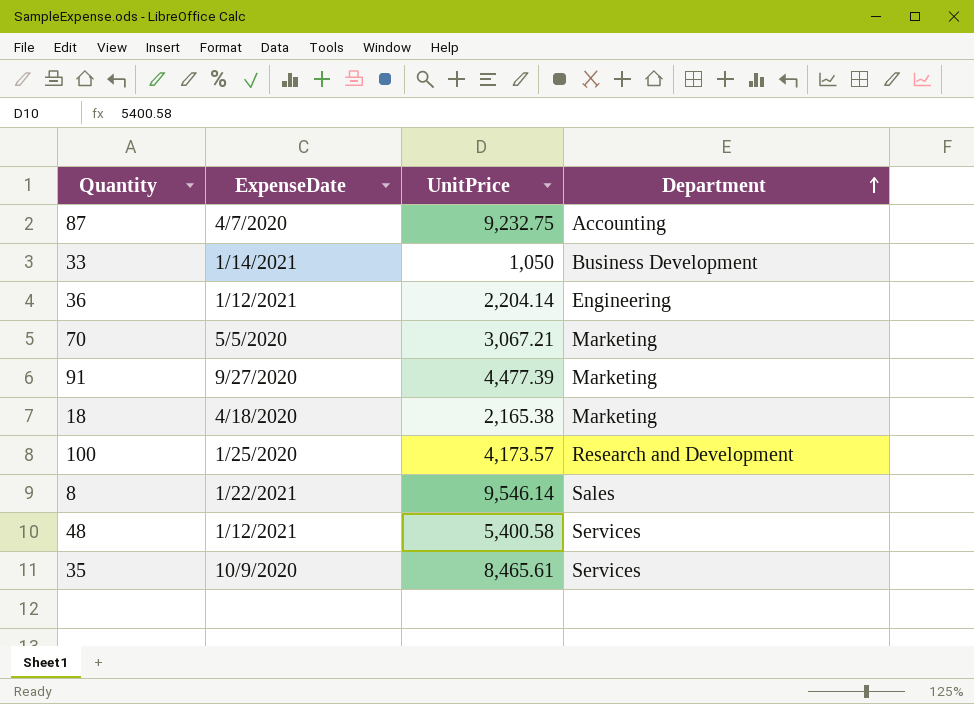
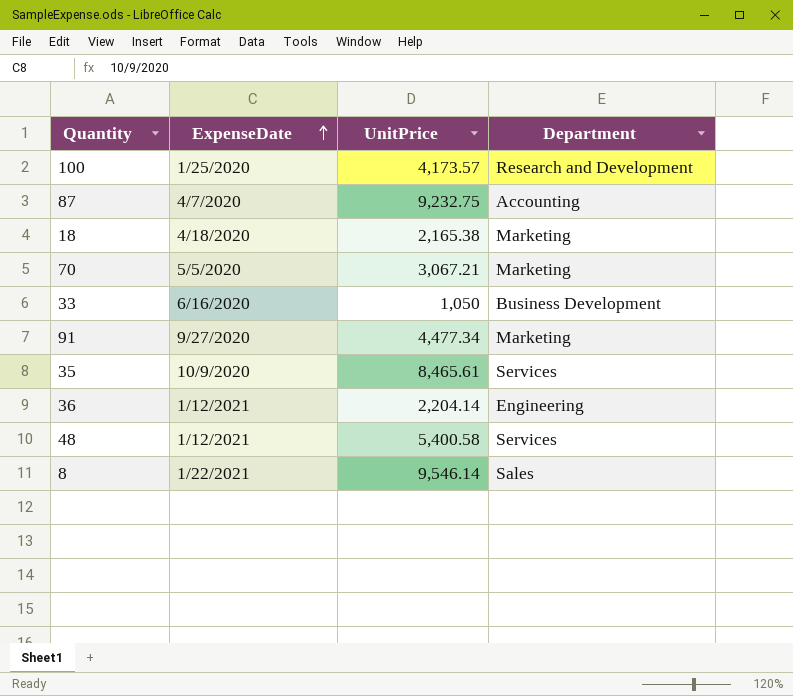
row order: Department ascending -> ExpenseDate ascending
33 | ExpenseDate: 1/14/2021 -> 6/16/2020
91 | UnitPrice: 4,477.39 -> 4,477.34

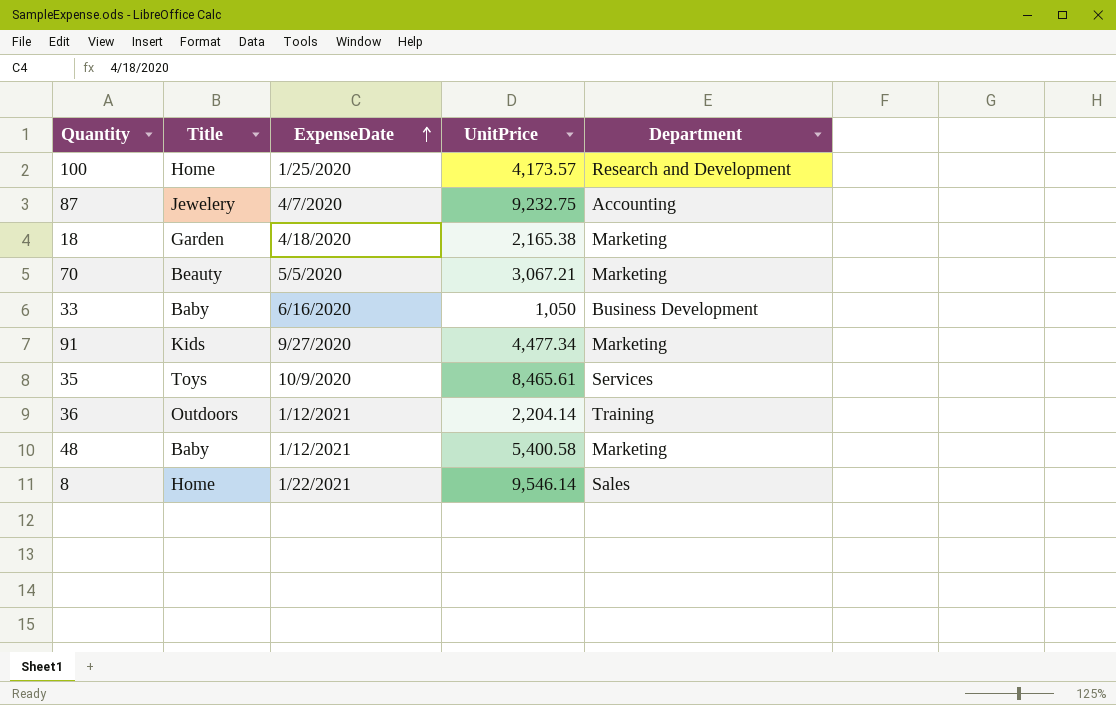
column Title | position: none -> 2
36 | Department: Engineering -> Training
48 | Department: Services -> Marketing

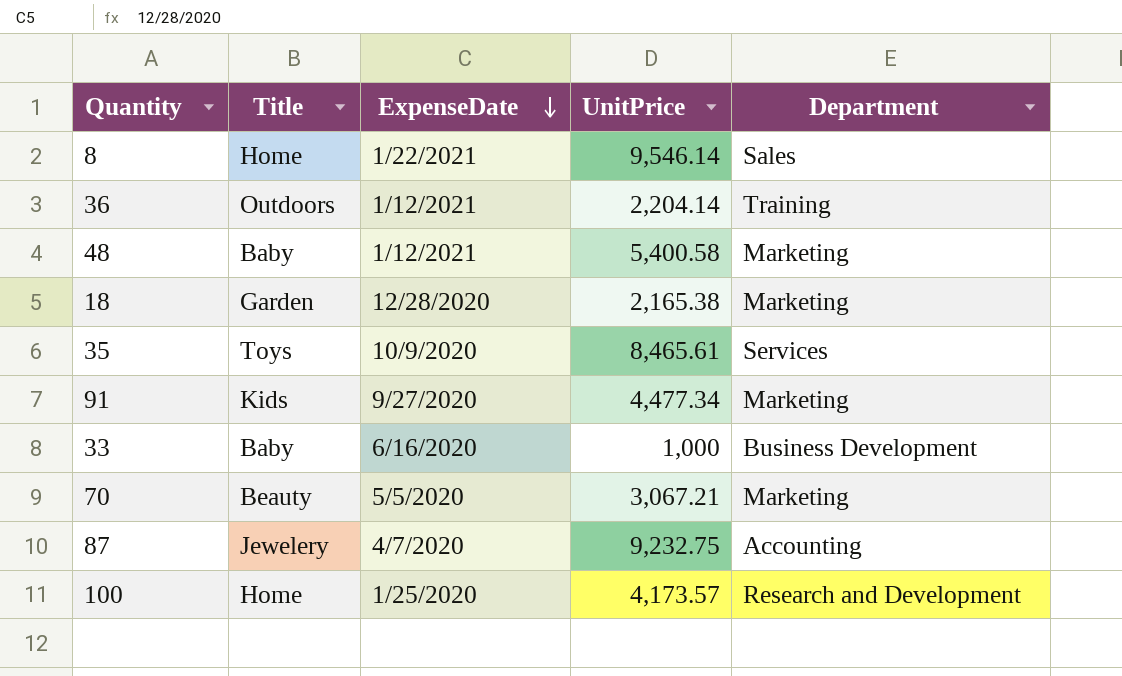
row order: ExpenseDate ascending -> ExpenseDate descending
18 | ExpenseDate: 4/18/2020 -> 12/28/2020
33 | UnitPrice: 1,050 -> 1,000

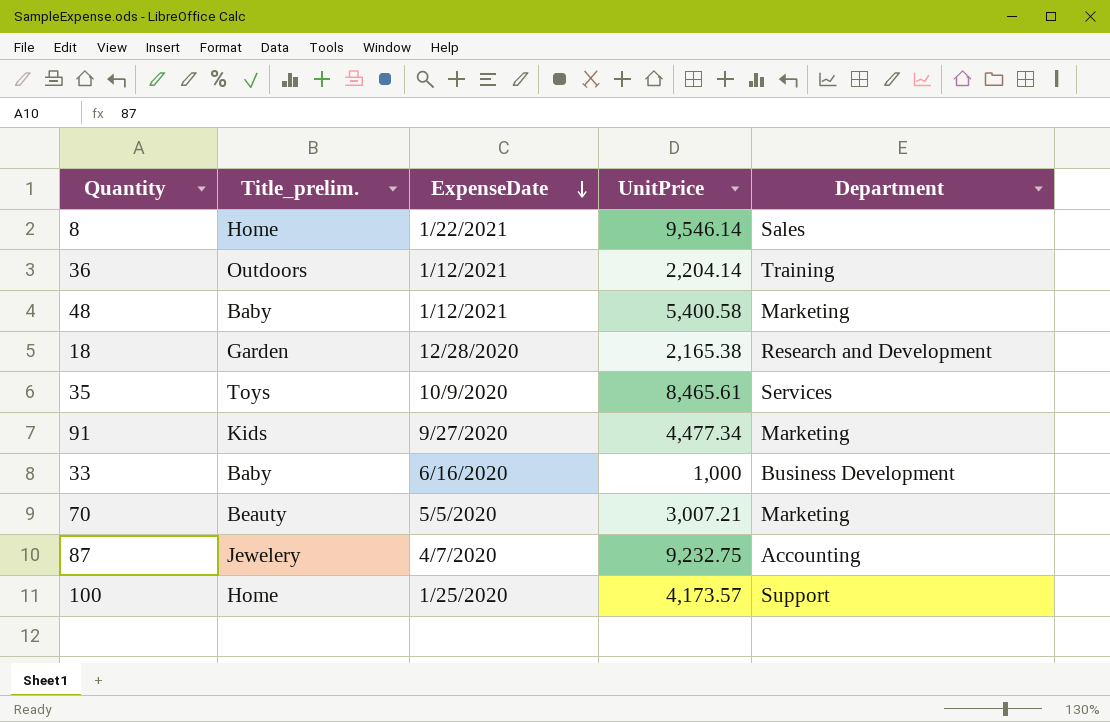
column name: Title -> Title_prelim.
18 | Department: Marketing -> Research and Development
70 | UnitPrice: 3,067.21 -> 3,007.21
100 | Department: Research and Development -> Support

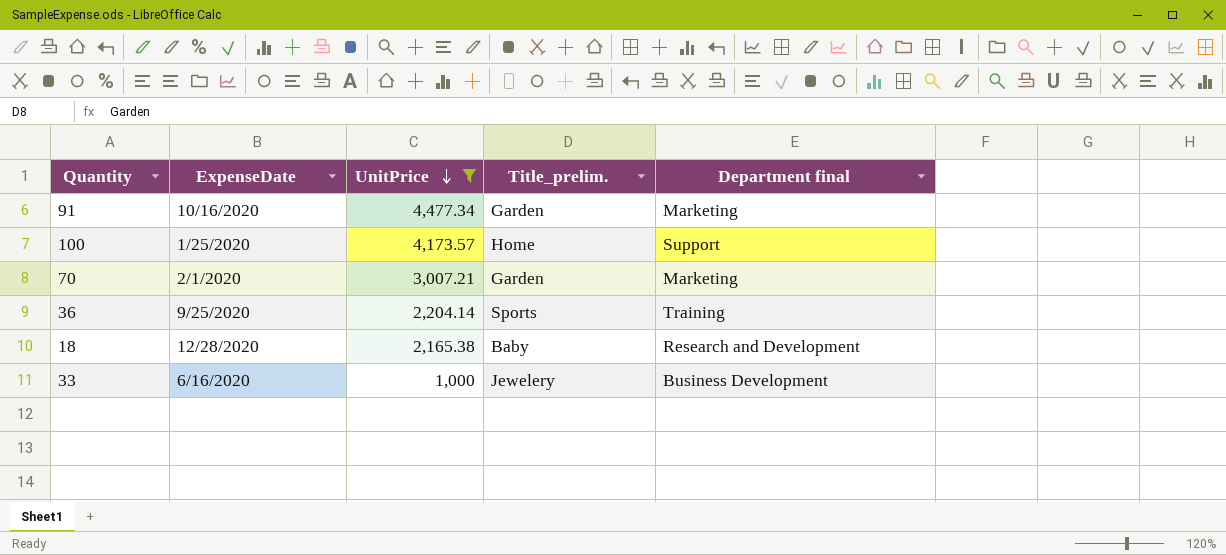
filter: none -> UnitPrice <= 4,477.34
row order: ExpenseDate descending -> UnitPrice descending
column Title_prelim. | position: 2 -> 4
column name: Department -> Department final
91 | ExpenseDate: 9/27/2020 -> 10/16/2020
91 | Title_prelim.: Kids -> Garden
70 | ExpenseDate: 5/5/2020 -> 2/1/2020
70 | Title_prelim.: Beauty -> Garden
36 | ExpenseDate: 1/12/2021 -> 9/25/2020
36 | Title_prelim.: Outdoors -> Sports
18 | Title_prelim.: Garden -> Baby
33 | Title_prelim.: Baby -> Jewelery

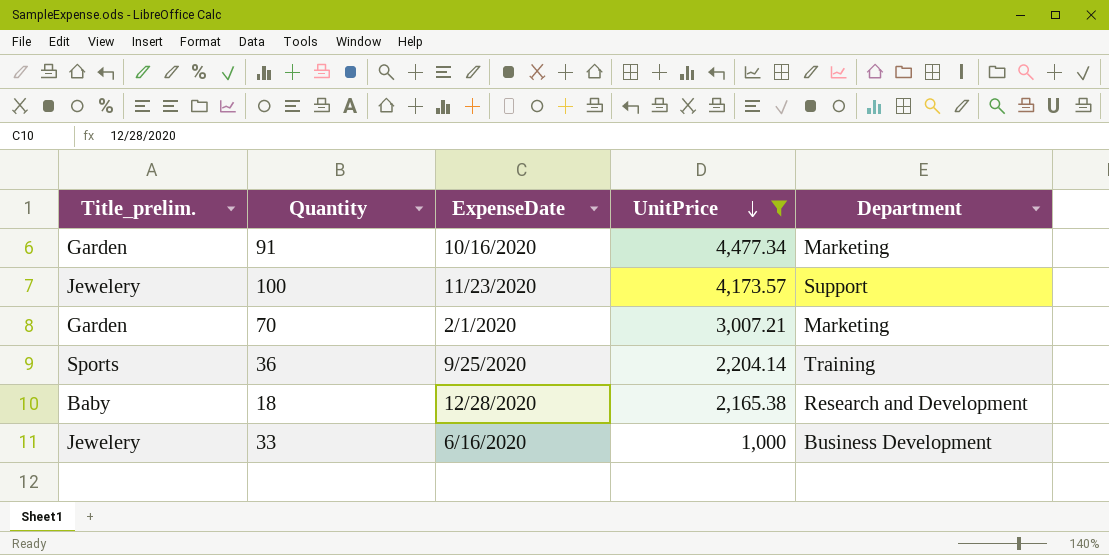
column Title_prelim. | position: 4 -> 1
column name: Department final -> Department
100 | Title_prelim.: Home -> Jewelery
100 | ExpenseDate: 1/25/2020 -> 11/23/2020

